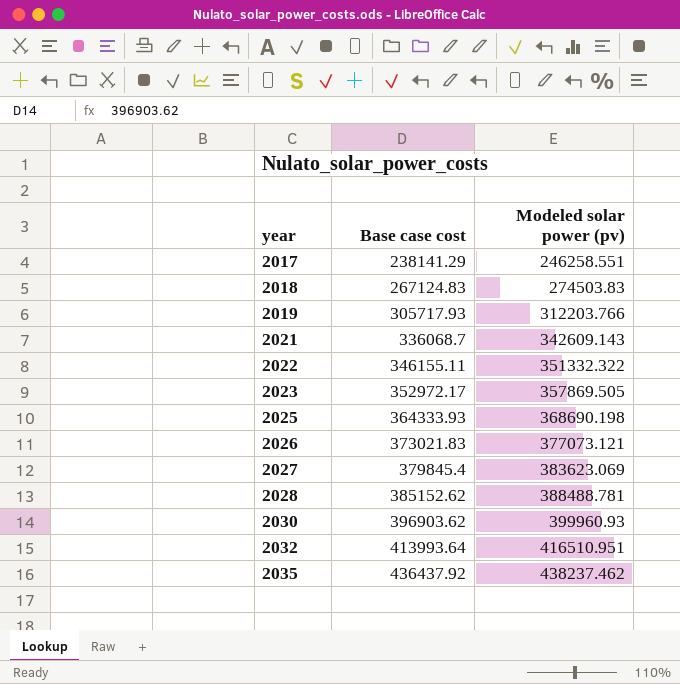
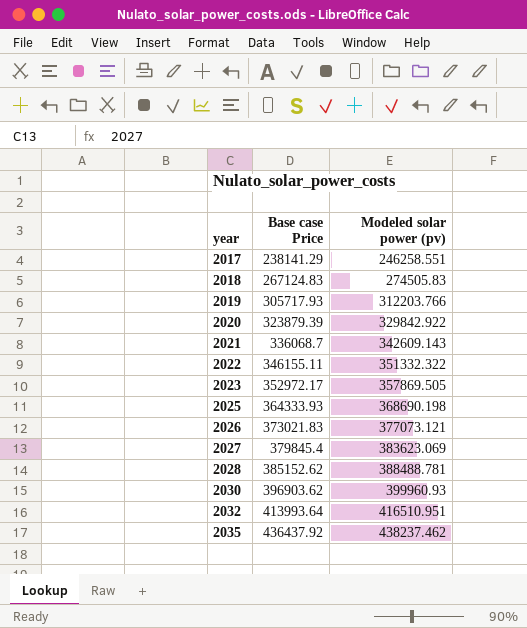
column name: Base case cost -> Base case Price
2018 | Modeled solar power (pv): 274503.83 -> 274505.83
row 2020: none -> 323879.39 | 329842.922

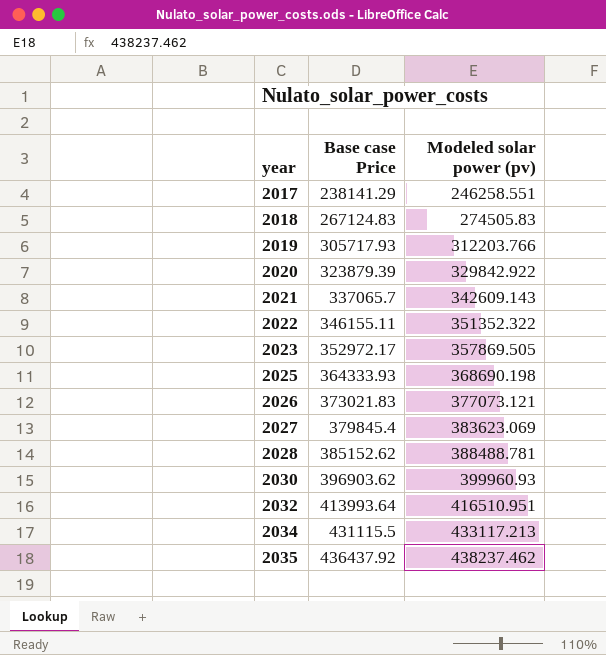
2021 | Base case Price: 336068.7 -> 337065.7
2022 | Modeled solar power (pv): 351332.322 -> 351352.322
row 2034: none -> 431115.5 | 433117.213

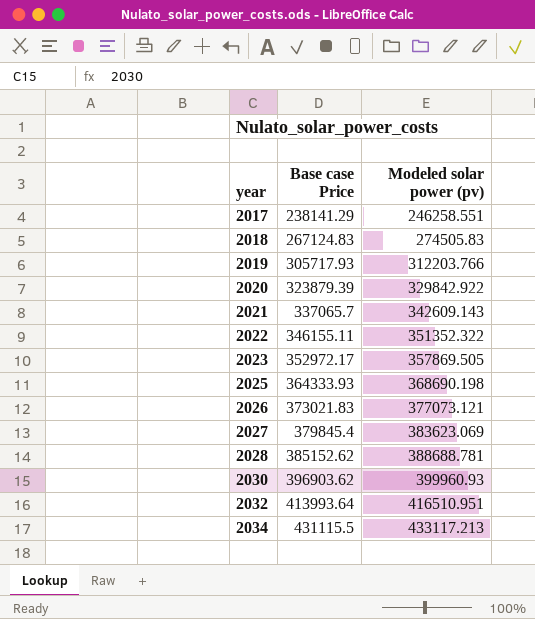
row 2035: 436437.92 | 438237.462 -> none
2028 | Modeled solar power (pv): 388488.781 -> 388688.781

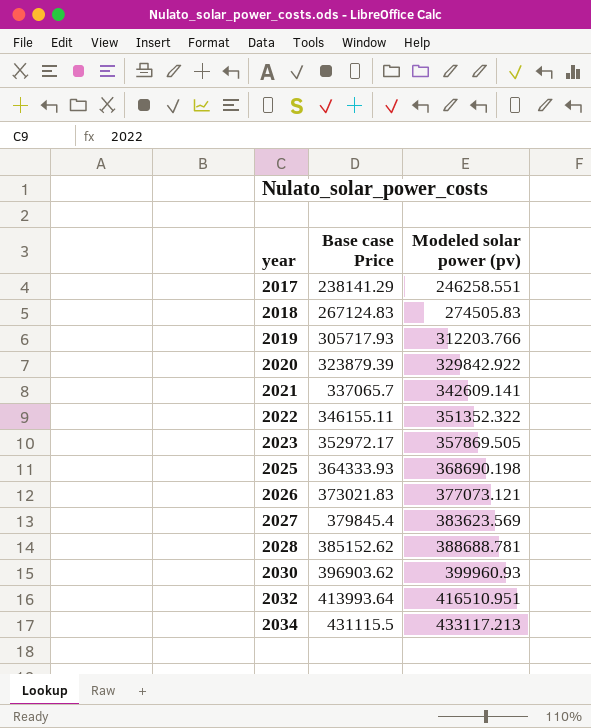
2021 | Modeled solar power (pv): 342609.143 -> 342609.141
2027 | Modeled solar power (pv): 383623.069 -> 383623.569

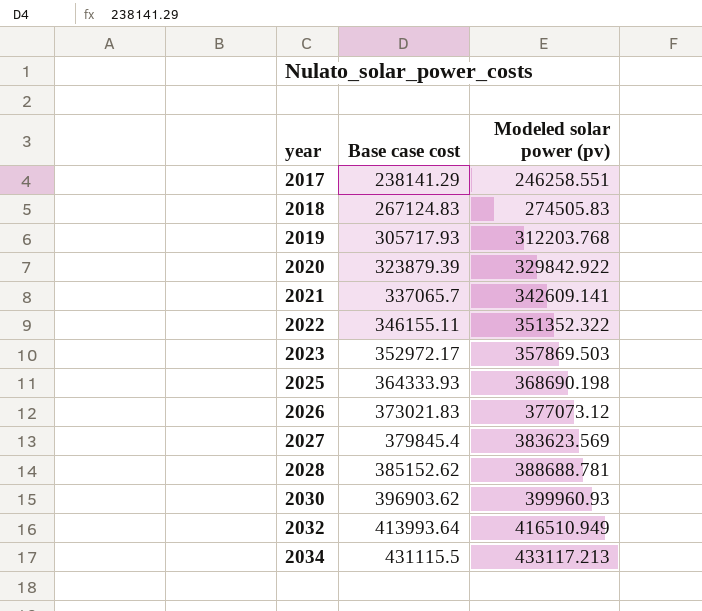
column name: Base case Price -> Base case cost
2019 | Modeled solar power (pv): 312203.766 -> 312203.768
2023 | Modeled solar power (pv): 357869.505 -> 357869.503
2026 | Modeled solar power (pv): 377073.121 -> 377073.12
2032 | Modeled solar power (pv): 416510.951 -> 416510.949

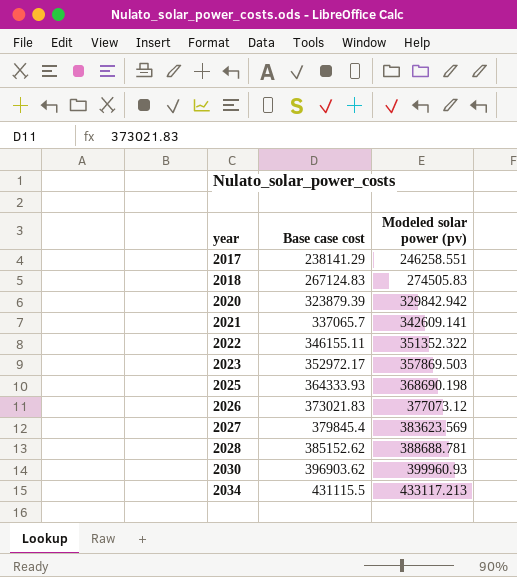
row 2019: 305717.93 | 312203.768 -> none
row 2032: 413993.64 | 416510.949 -> none
2020 | Modeled solar power (pv): 329842.922 -> 329842.942

